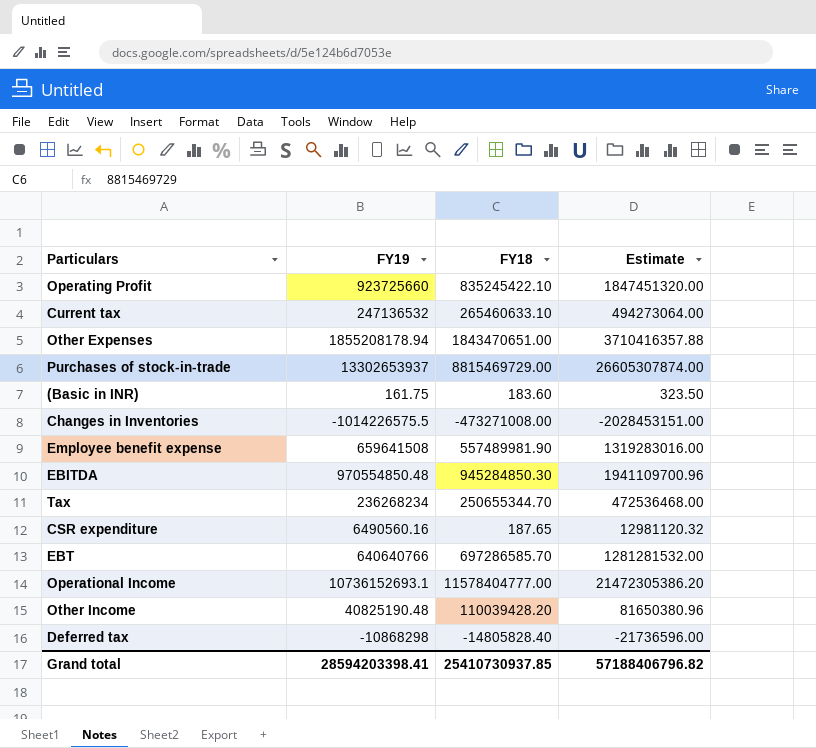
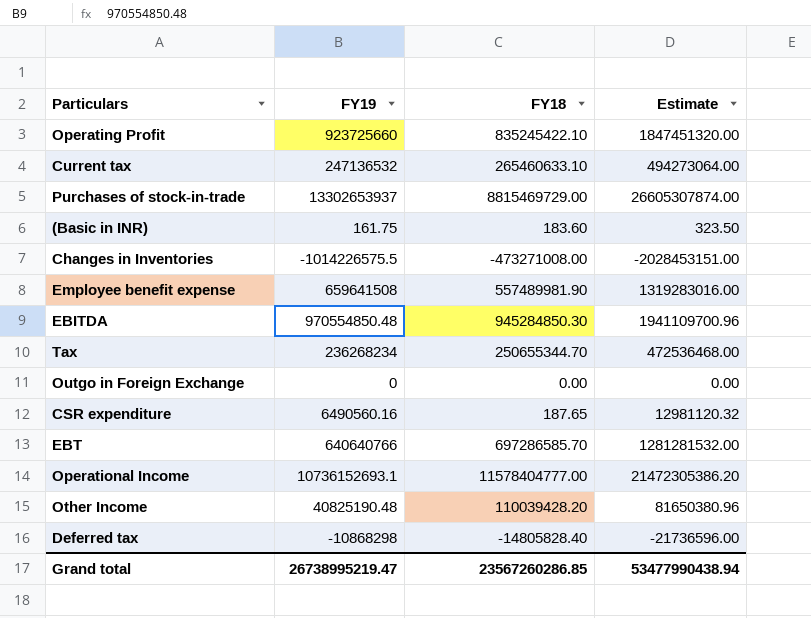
row Other Expenses: 1855208178.94 | 1843470651.00 | 3710416357.88 -> none
row Outgo in Foreign Exchange: none -> 0 | 0.00 | 0.00
Grand total | FY19: 28594203398.41 -> 26738995219.47
Grand total | FY18: 25410730937.85 -> 23567260286.85
Grand total | Estimate: 57188406796.82 -> 53477990438.94

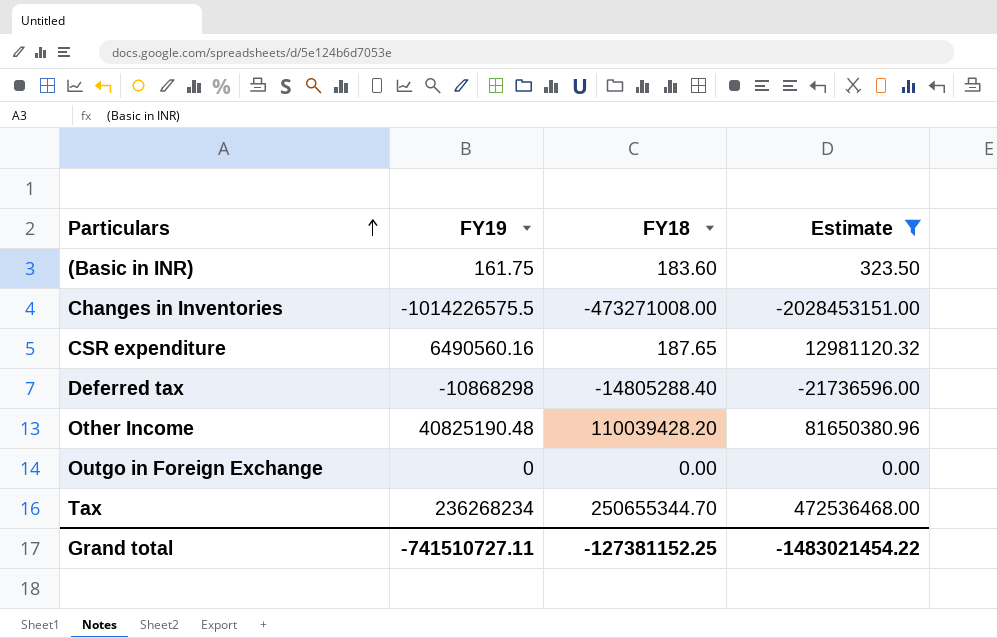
filter: none -> Estimate <= 472536468.00
row order: none -> Particulars ascending
Deferred tax | FY18: -14805828.40 -> -14805288.40
Grand total | FY19: 26738995219.47 -> -741510727.11
Grand total | FY18: 23567260286.85 -> -127381152.25
Grand total | Estimate: 53477990438.94 -> -1483021454.22

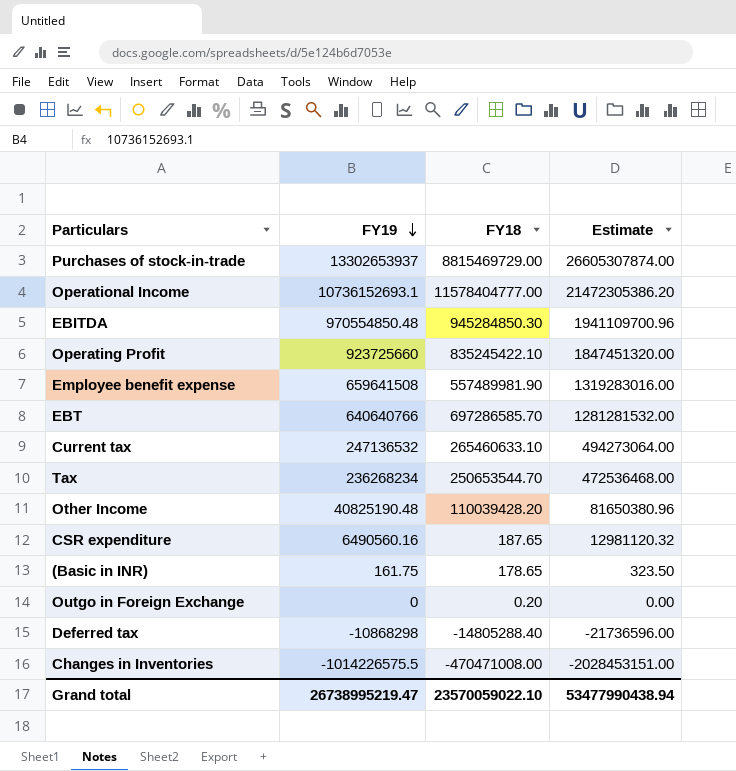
filter: Estimate <= 472536468.00 -> none
row order: Particulars ascending -> FY19 descending
Tax | FY18: 250655344.70 -> 250653544.70
(Basic in INR) | FY18: 183.60 -> 178.65
Outgo in Foreign Exchange | FY18: 0.00 -> 0.20
Changes in Inventories | FY18: -473271008.00 -> -470471008.00
Grand total | FY19: -741510727.11 -> 26738995219.47
Grand total | FY18: -127381152.25 -> 23570059022.10
Grand total | Estimate: -1483021454.22 -> 53477990438.94

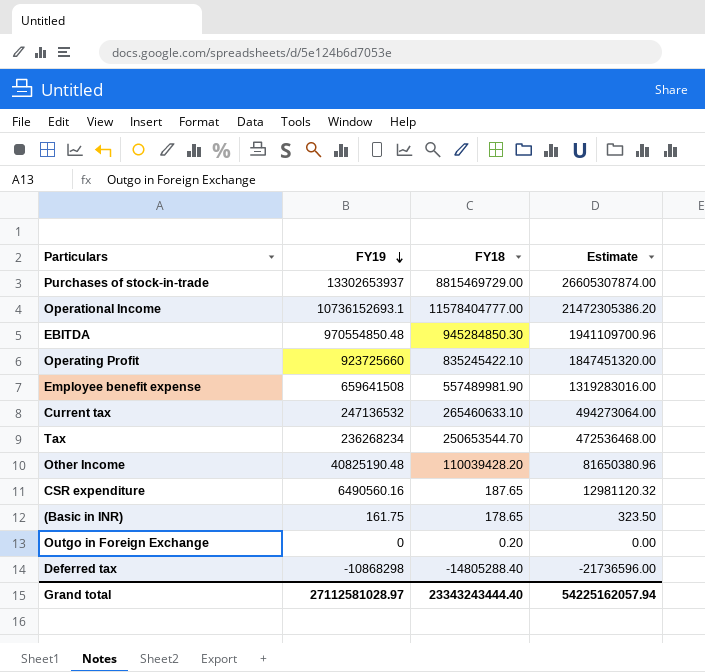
row EBT: 640640766 | 697286585.70 | 1281281532.00 -> none
row Changes in Inventories: -1014226575.5 | -470471008.00 | -2028453151.00 -> none
Grand total | FY19: 26738995219.47 -> 27112581028.97
Grand total | FY18: 23570059022.10 -> 23343243444.40
Grand total | Estimate: 53477990438.94 -> 54225162057.94

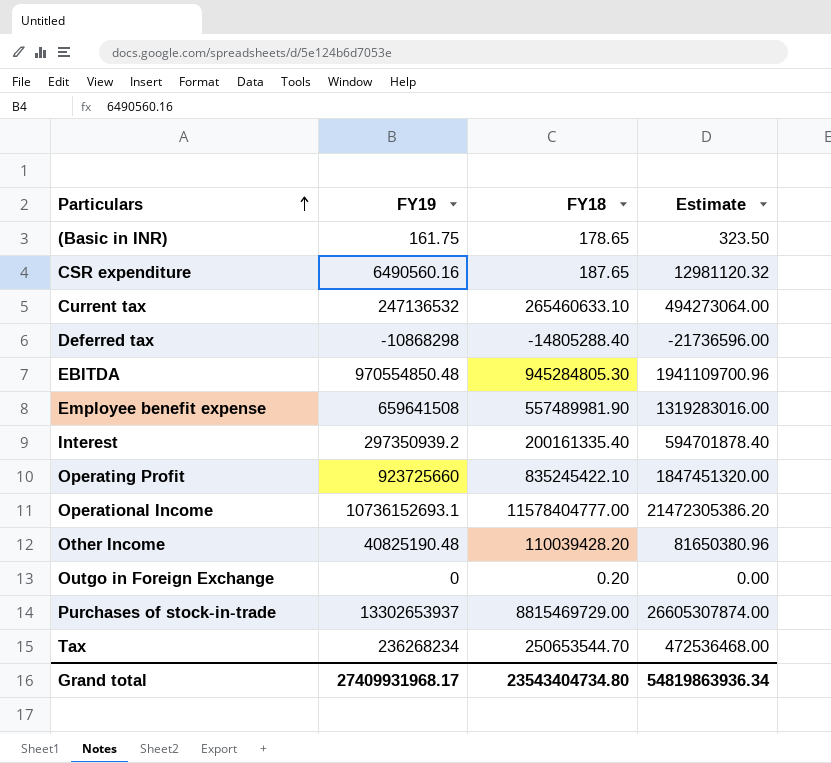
row order: FY19 descending -> Particulars ascending
EBITDA | FY18: 945284850.30 -> 945284805.30
row Interest: none -> 297350939.2 | 200161335.40 | 594701878.40
Grand total | FY19: 27112581028.97 -> 27409931968.17
Grand total | FY18: 23343243444.40 -> 23543404734.80
Grand total | Estimate: 54225162057.94 -> 54819863936.34

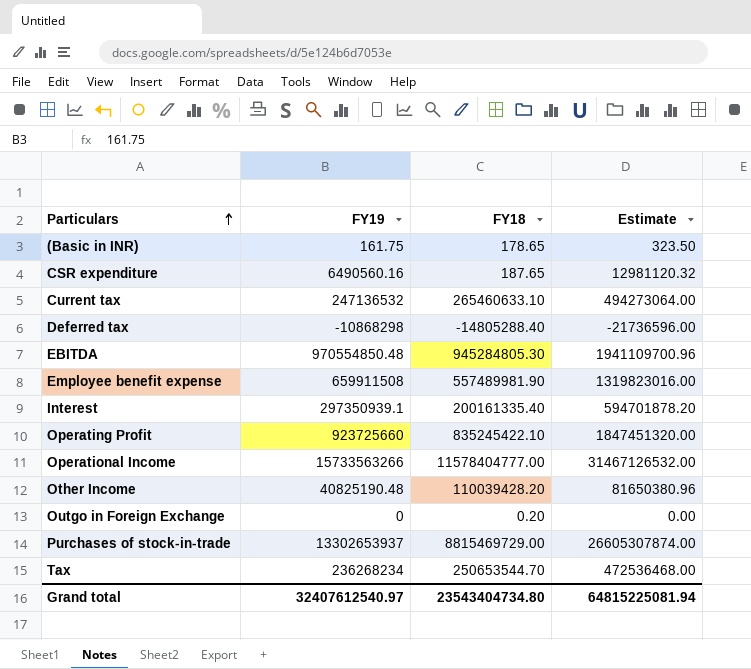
Employee benefit expense | FY19: 659641508 -> 659911508
Employee benefit expense | Estimate: 1319283016.00 -> 1319823016.00
Interest | FY19: 297350939.2 -> 297350939.1
Interest | Estimate: 594701878.40 -> 594701878.20
Operational Income | FY19: 10736152693.1 -> 15733563266
Operational Income | Estimate: 21472305386.20 -> 31467126532.00
Grand total | FY19: 27409931968.17 -> 32407612540.97
Grand total | Estimate: 54819863936.34 -> 64815225081.94

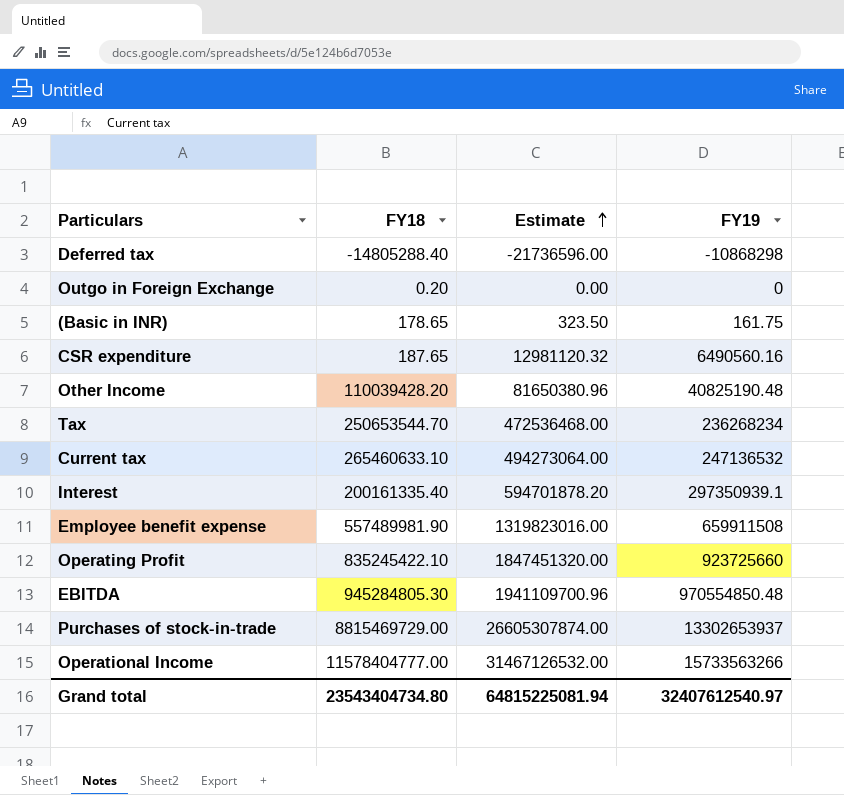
row order: Particulars ascending -> Estimate ascending
column FY19 | position: 2 -> 4

